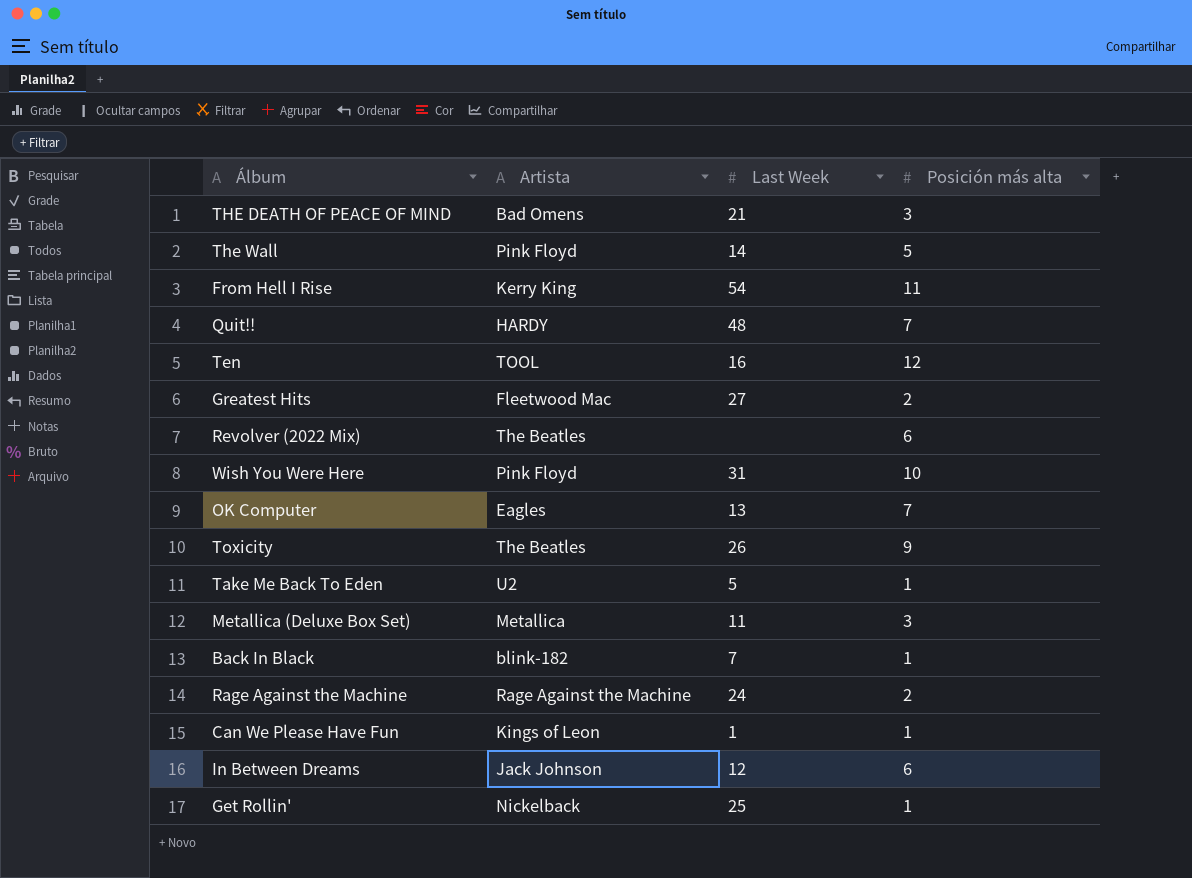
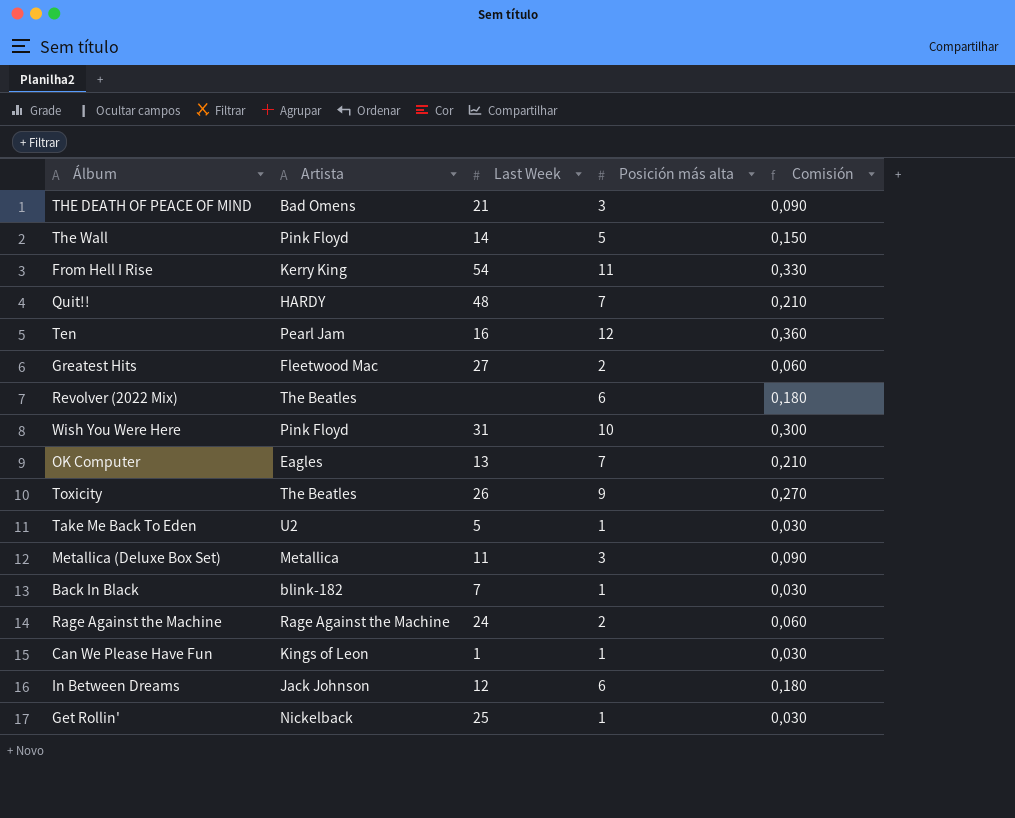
column Comisión | formula: none -> [Posición más alta] * 0,03
Ten | Artista: TOOL -> Pearl Jam

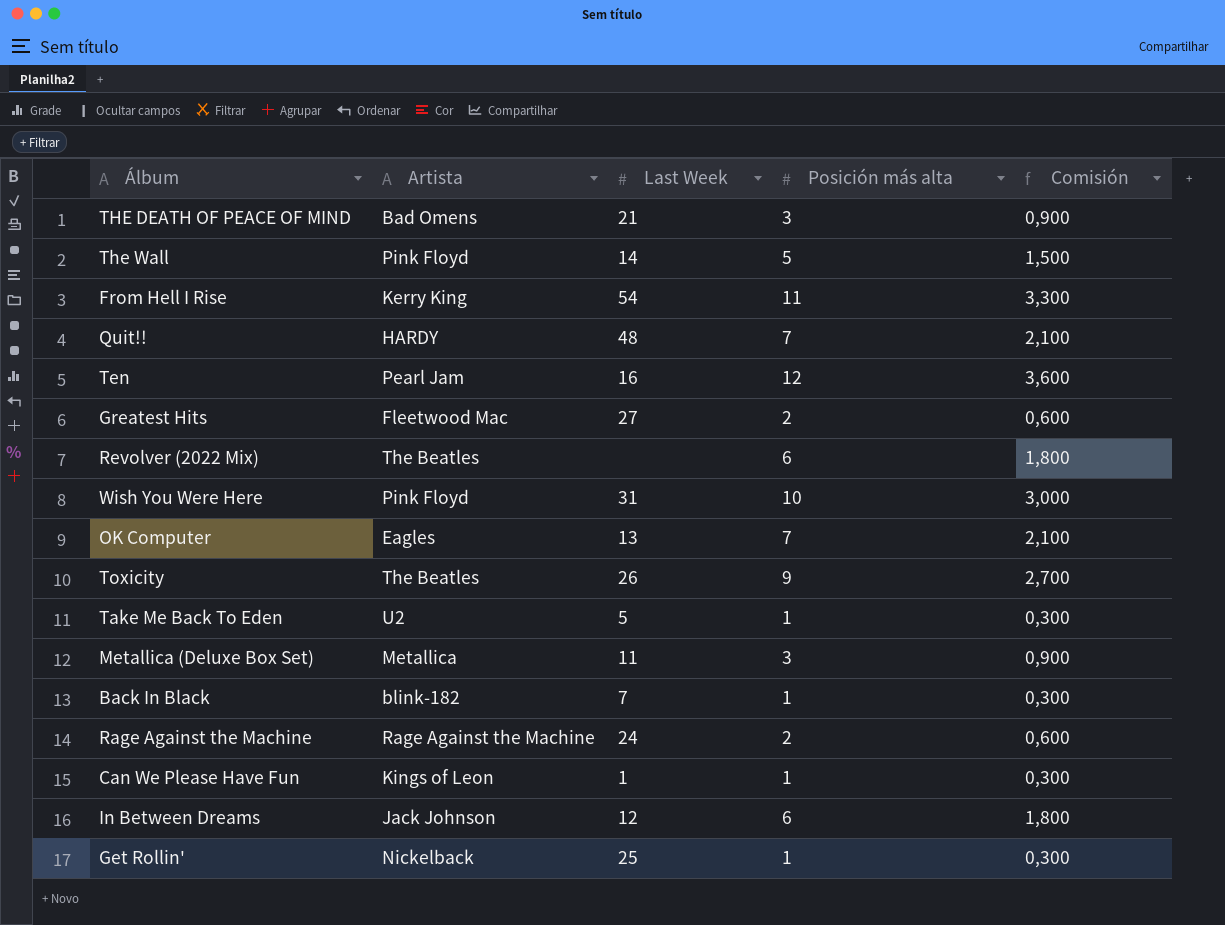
column Comisión | formula: [Posición más alta] * 0,03 -> [Posición más alta] * 0,3

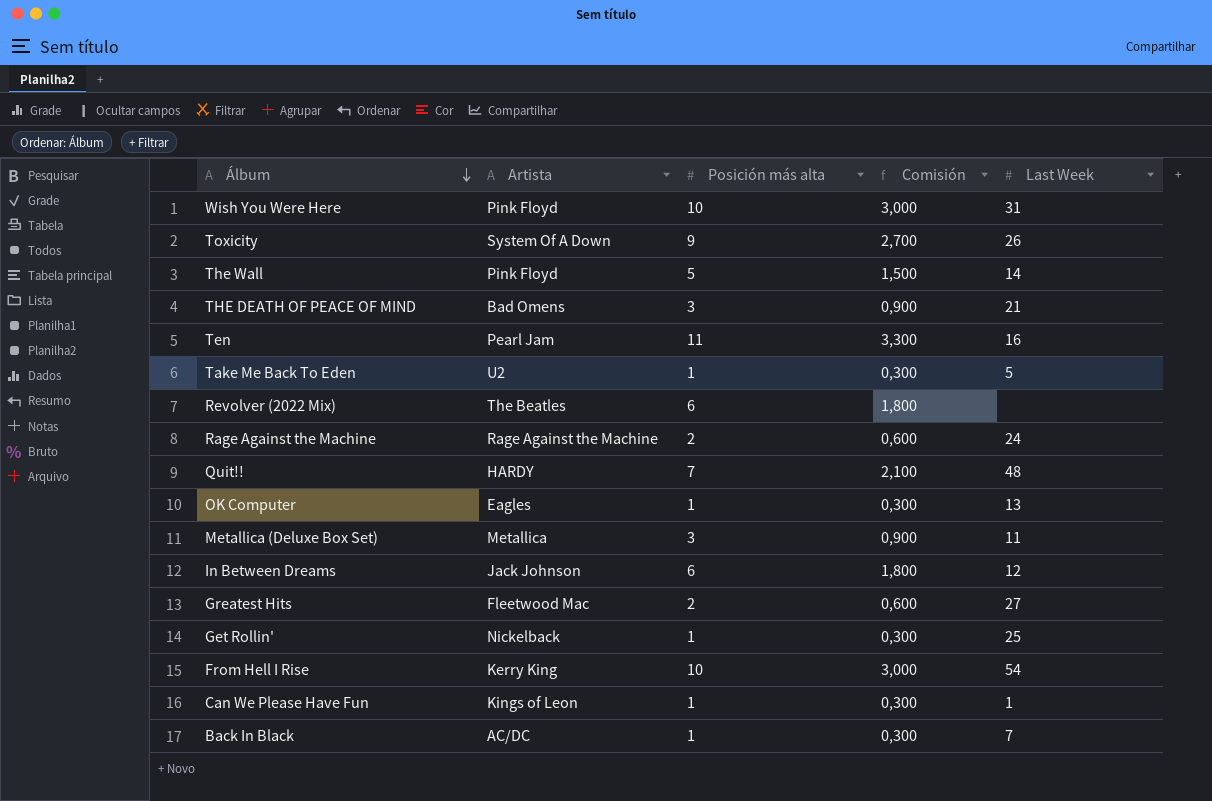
row order: none -> Álbum descending
column Last Week | position: 3 -> 5
Toxicity | Artista: The Beatles -> System Of A Down
Ten | Posición más alta: 12 -> 11
Ten | Comisión: 3,600 -> 3,300
OK Computer | Posición más alta: 7 -> 1
OK Computer | Comisión: 2,100 -> 0,300
From Hell I Rise | Posición más alta: 11 -> 10
From Hell I Rise | Comisión: 3,300 -> 3,000
Back In Black | Artista: blink-182 -> AC/DC

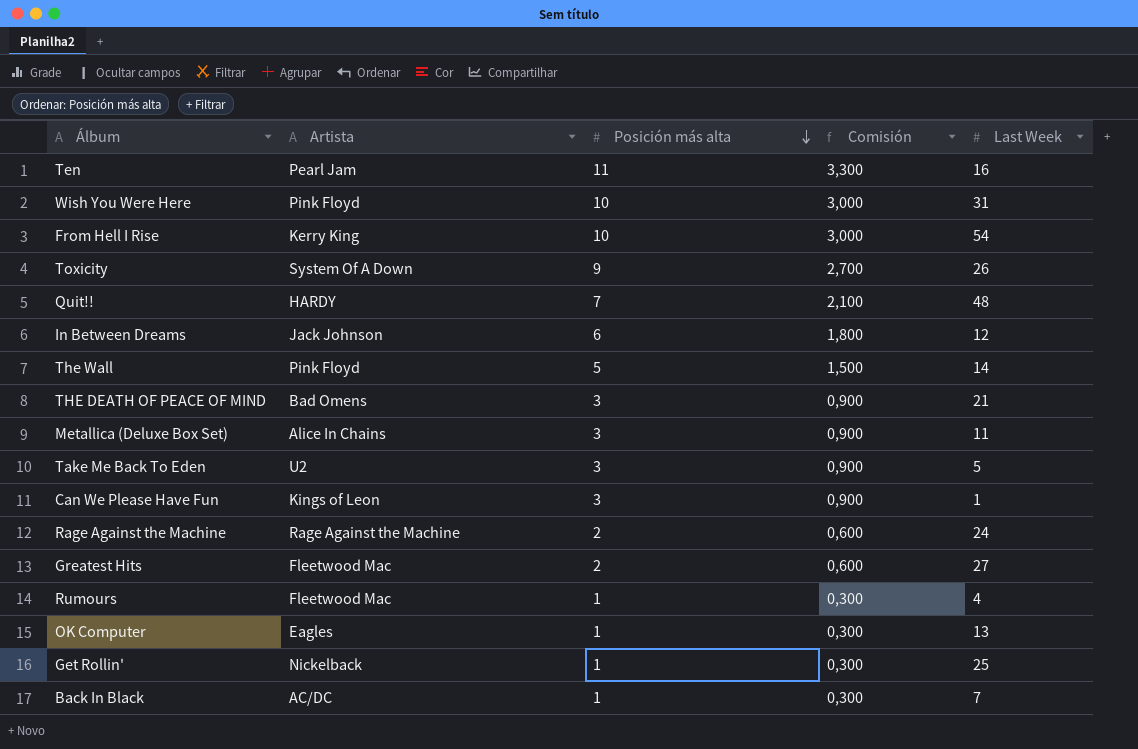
row order: Álbum descending -> Posición más alta descending
row Revolver (2022 Mix): The Beatles | 6 | 1,800 | none -> none
Metallica (Deluxe Box Set) | Artista: Metallica -> Alice In Chains
Take Me Back To Eden | Posición más alta: 1 -> 3
Take Me Back To Eden | Comisión: 0,300 -> 0,900
Can We Please Have Fun | Posición más alta: 1 -> 3
Can We Please Have Fun | Comisión: 0,300 -> 0,900
row Rumours: none -> Fleetwood Mac | 1 | 0,300 | 4

